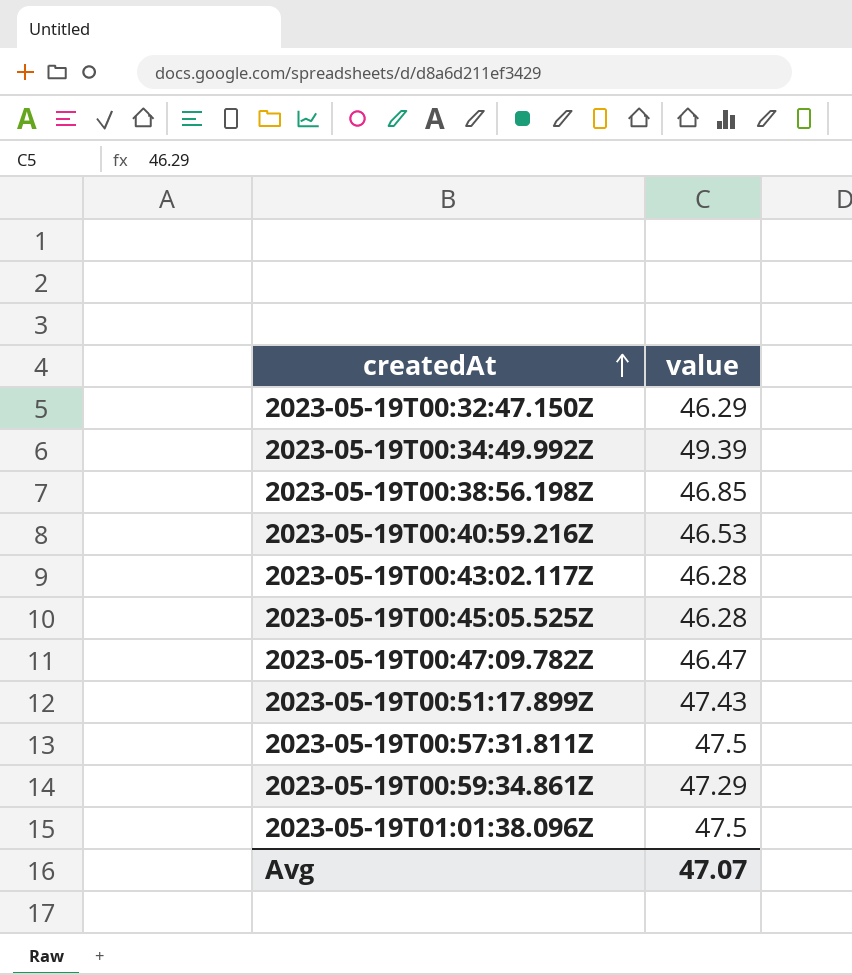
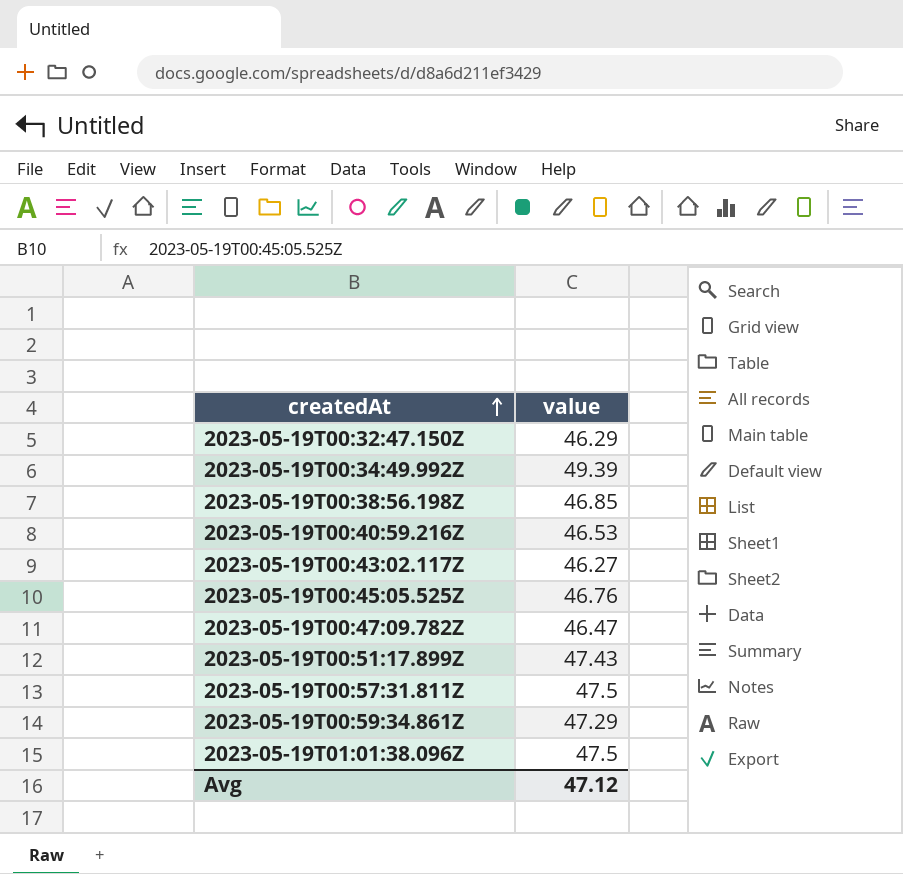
2023-05-19T00:43:02.117Z | value: 46.28 -> 46.27
2023-05-19T00:45:05.525Z | value: 46.28 -> 46.76
Avg | value: 47.07 -> 47.12

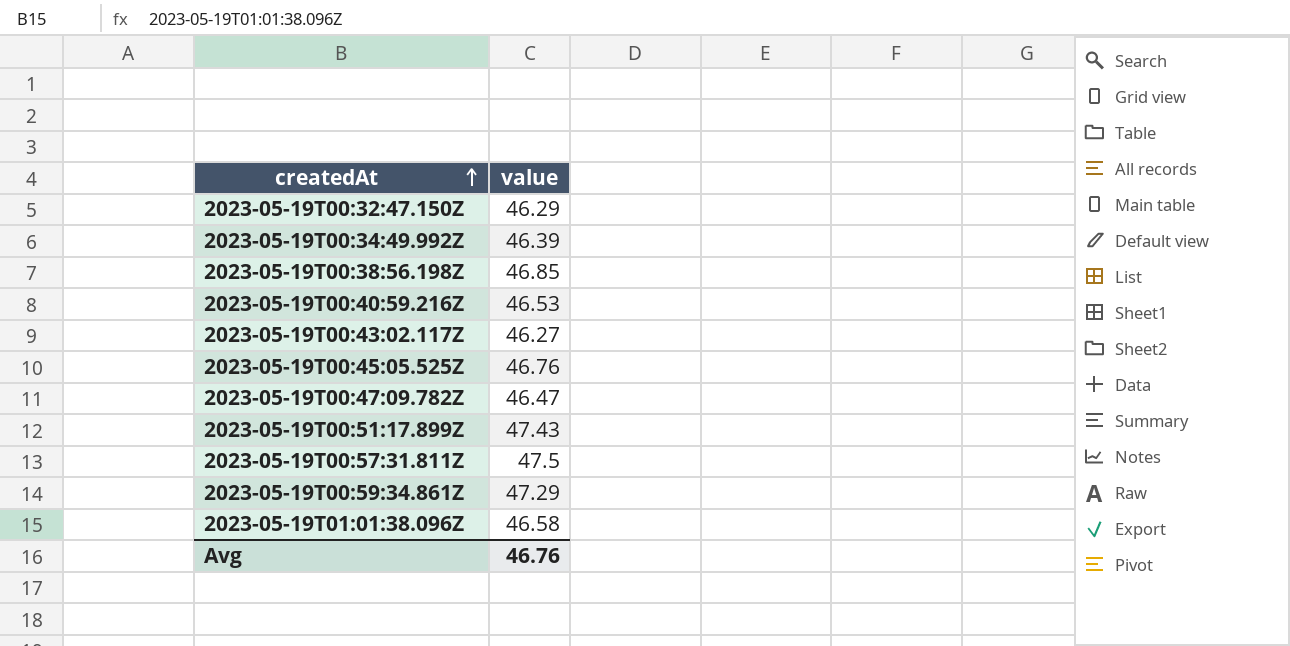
2023-05-19T00:34:49.992Z | value: 49.39 -> 46.39
2023-05-19T01:01:38.096Z | value: 47.5 -> 46.58
Avg | value: 47.12 -> 46.76

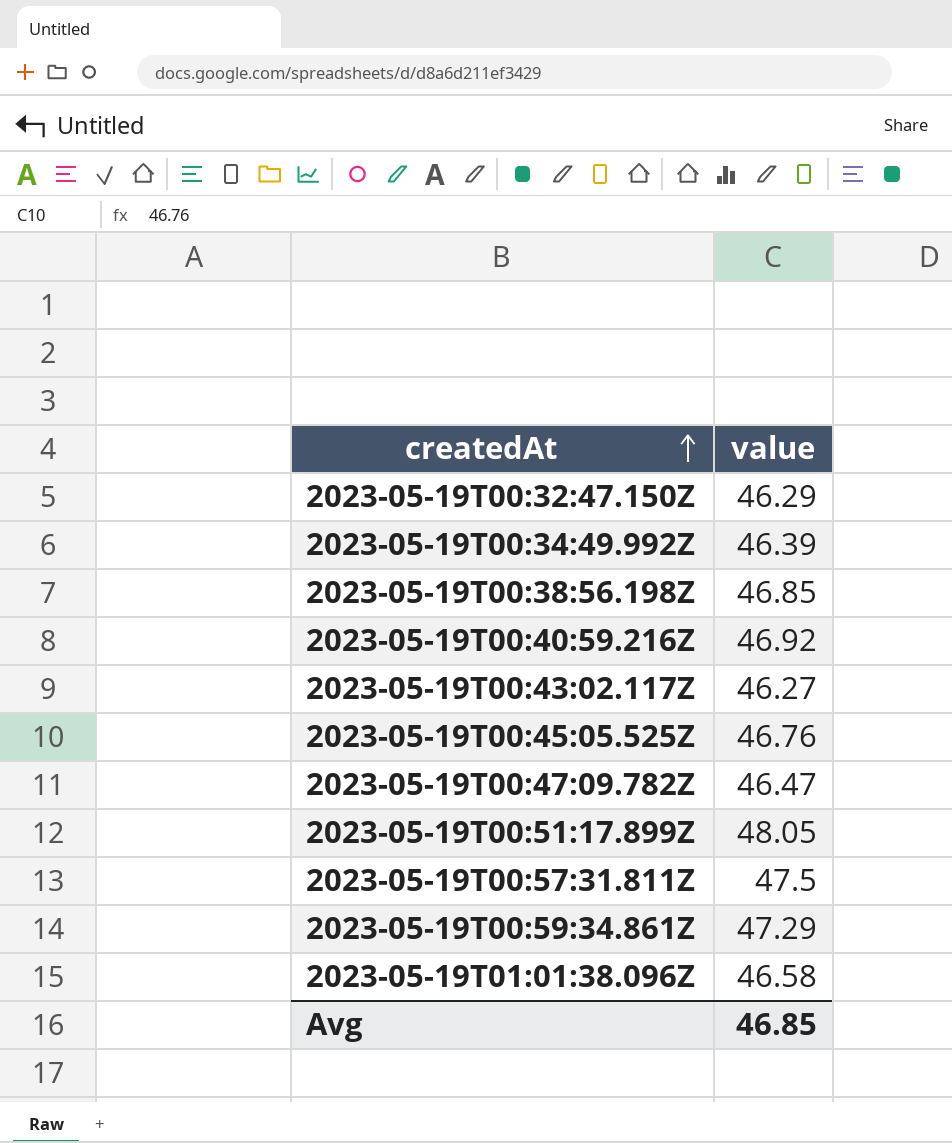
2023-05-19T00:40:59.216Z | value: 46.53 -> 46.92
2023-05-19T00:51:17.899Z | value: 47.43 -> 48.05
Avg | value: 46.76 -> 46.85

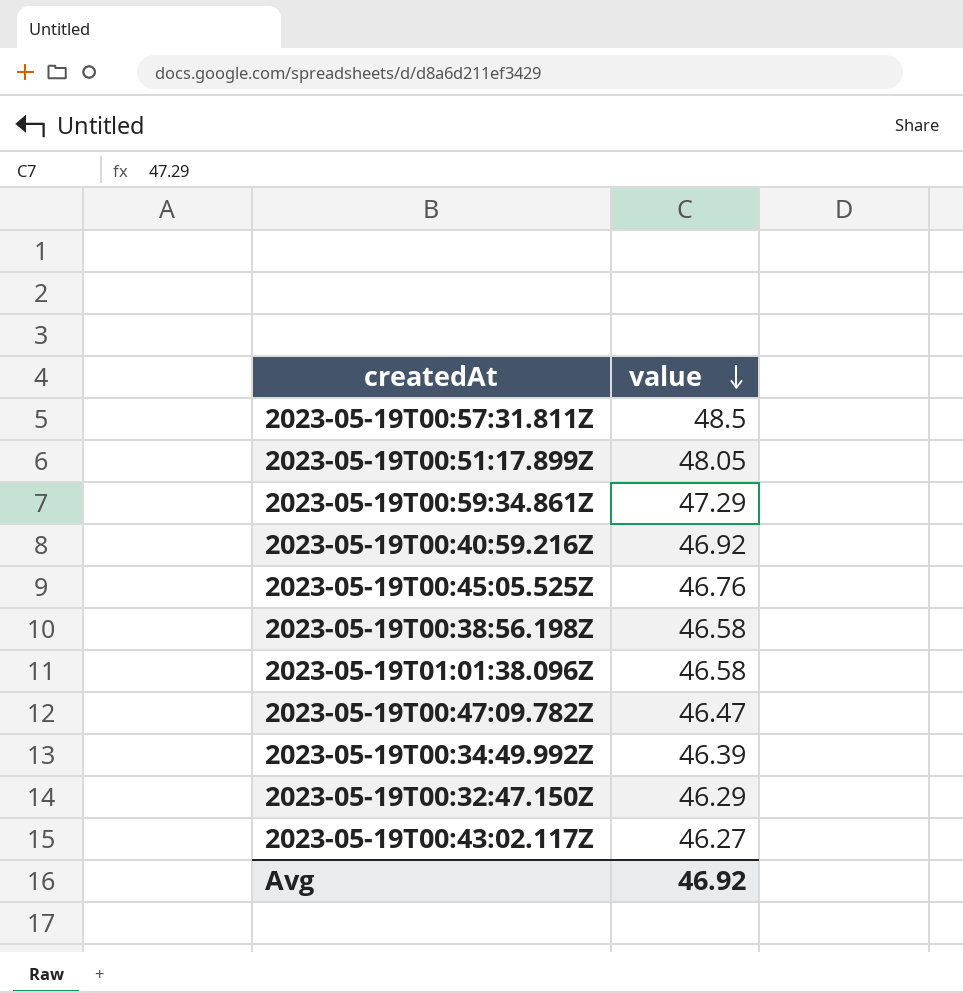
row order: createdAt ascending -> value descending
2023-05-19T00:57:31.811Z | value: 47.5 -> 48.5
2023-05-19T00:38:56.198Z | value: 46.85 -> 46.58
Avg | value: 46.85 -> 46.92

